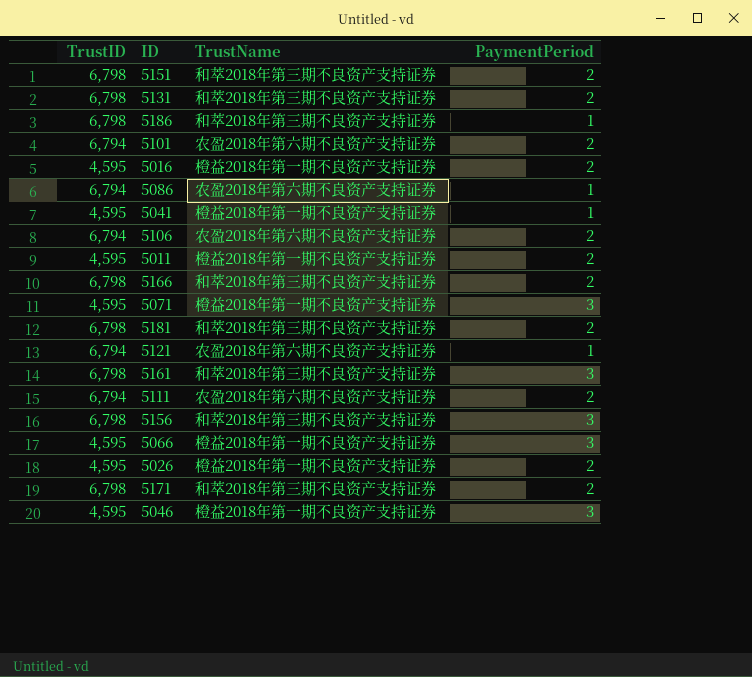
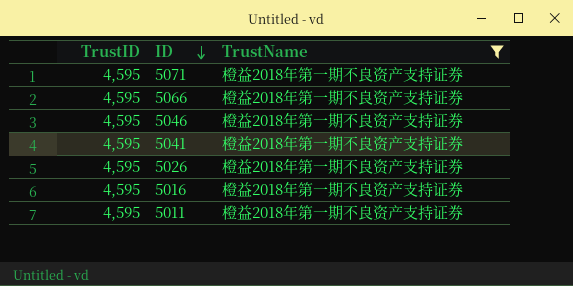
filter: none -> TrustName = 橙益2018年第一期不良资产支持证券
row order: none -> ID descending
column PaymentPeriod | position: 4 -> none

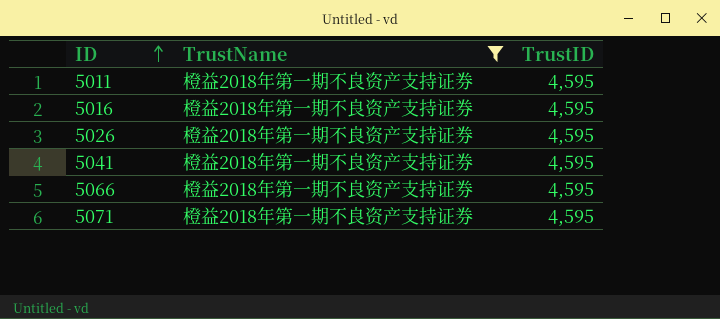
row order: ID descending -> ID ascending
column TrustID | position: 1 -> 3
row 5046: 4,595 | 橙益2018年第一期不良资产支持证券 -> none

